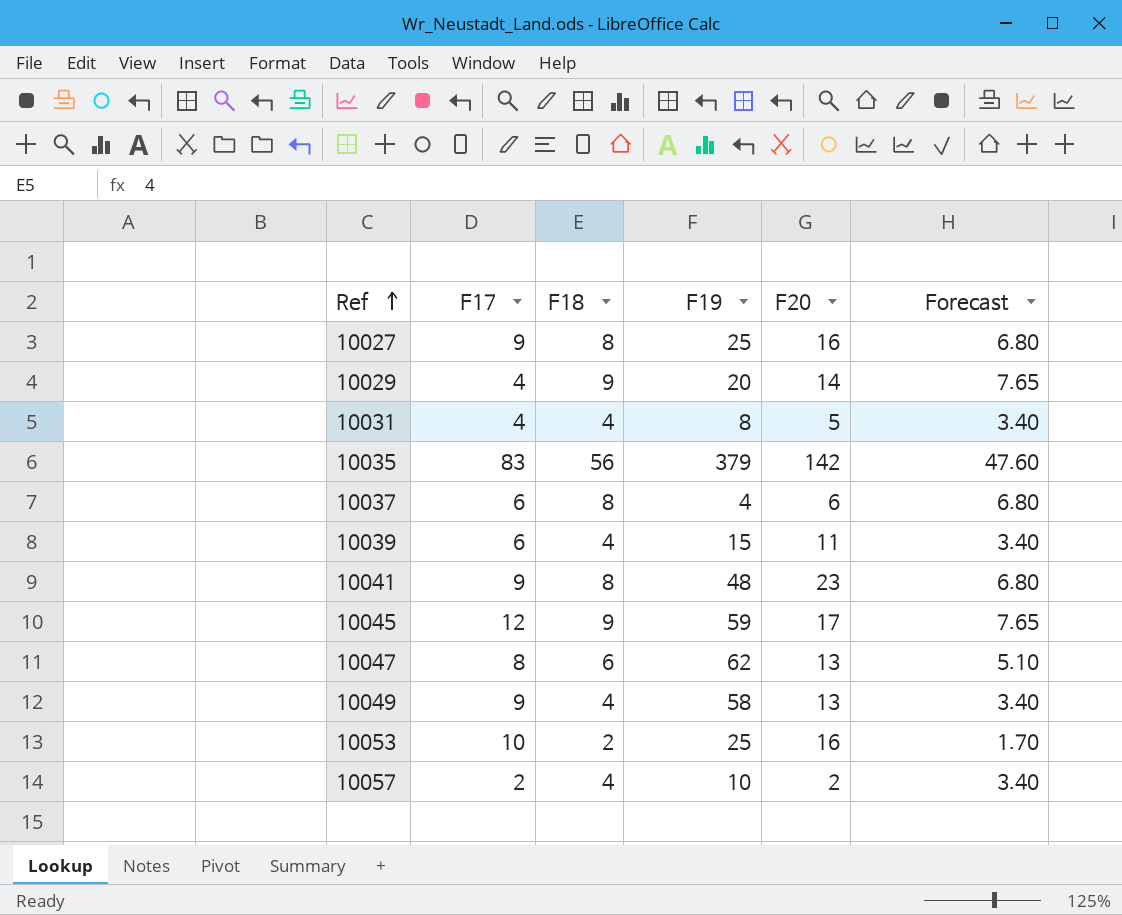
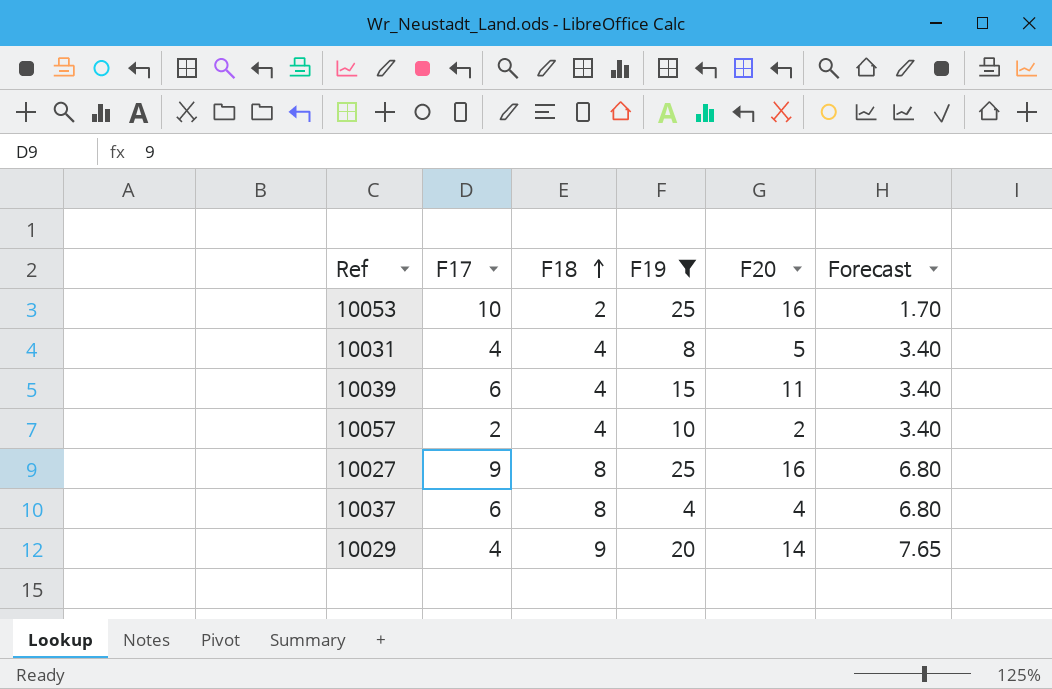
filter: none -> F19 <= 25
row order: Ref ascending -> F18 ascending
10037 | F20: 6 -> 4

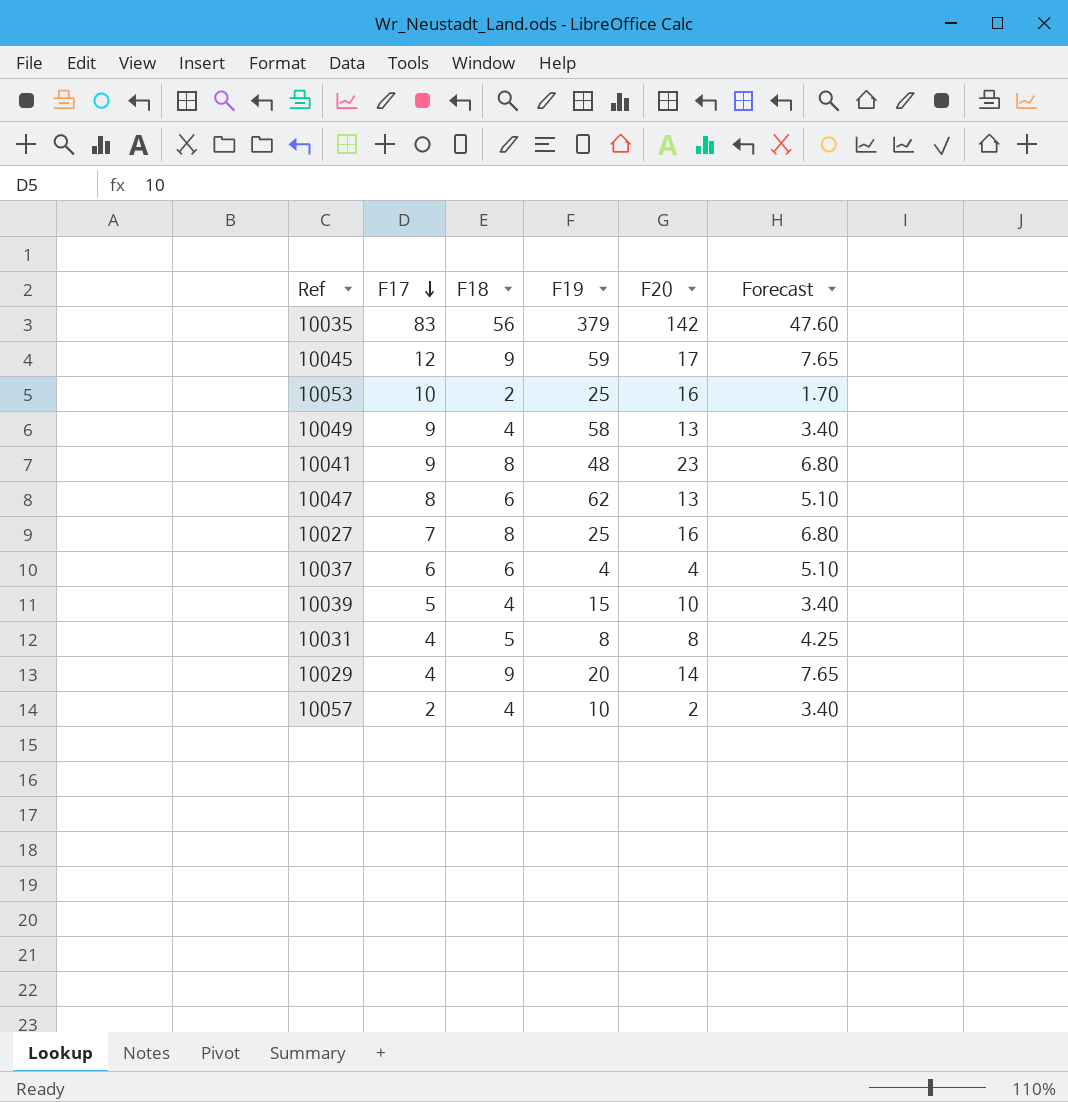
filter: F19 <= 25 -> none
row order: F18 ascending -> F17 descending
10027 | F17: 9 -> 7
10037 | F18: 8 -> 6
10037 | Forecast: 6.80 -> 5.10
10039 | F17: 6 -> 5
10039 | F20: 11 -> 10
10031 | F18: 4 -> 5
10031 | F20: 5 -> 8
10031 | Forecast: 3.40 -> 4.25

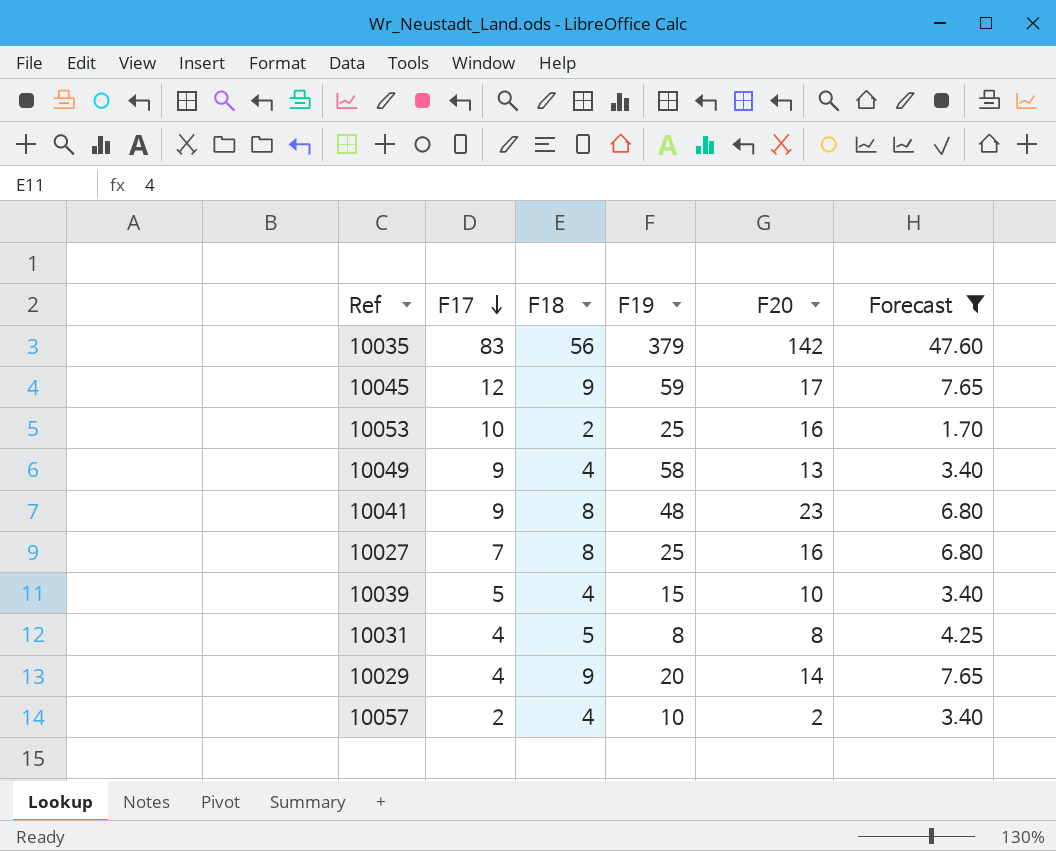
filter: none -> Forecast != 5.10

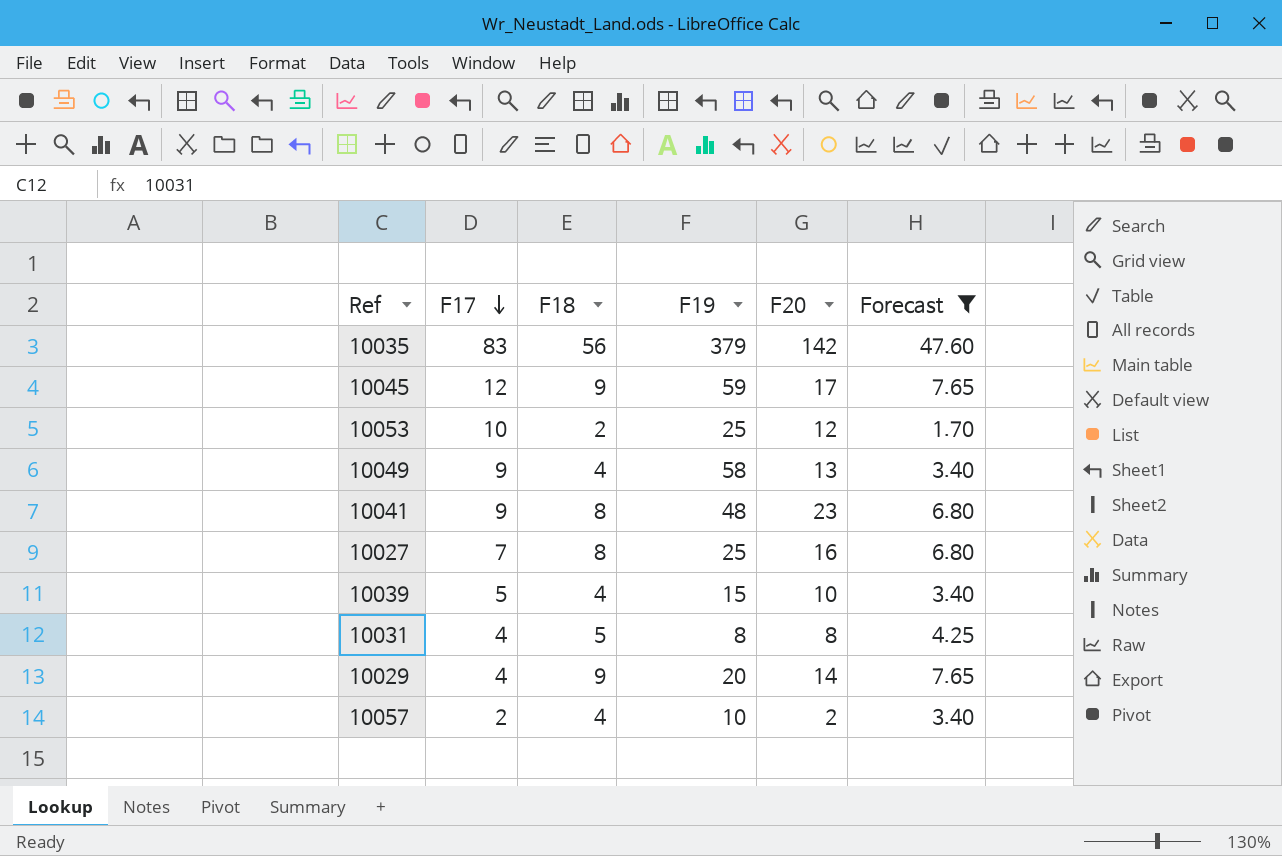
10053 | F20: 16 -> 12

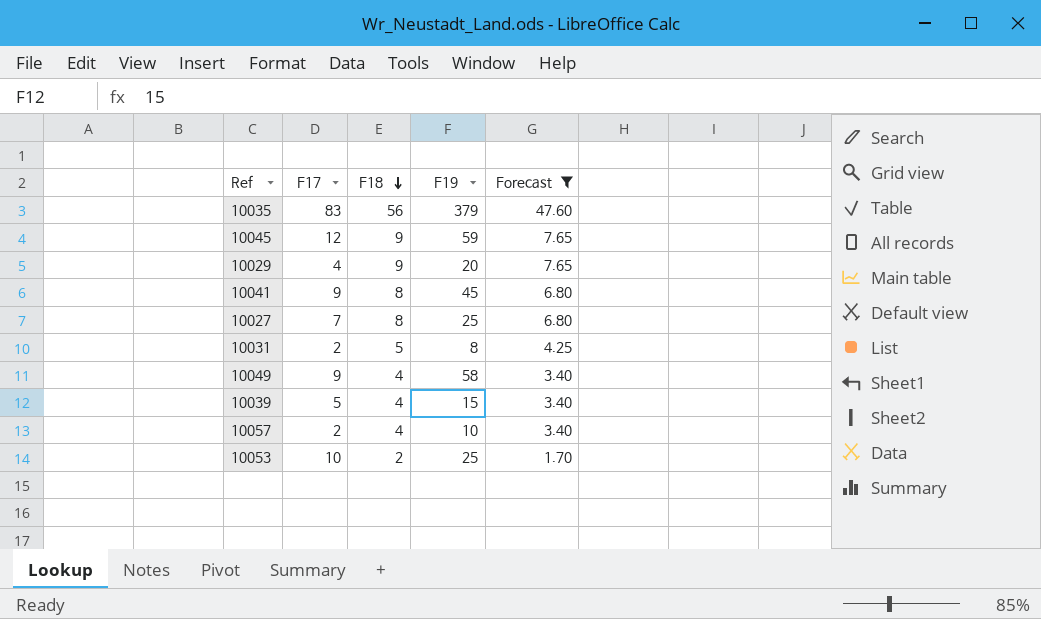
row order: F17 descending -> F18 descending
column F20 | position: 5 -> none
10041 | F19: 48 -> 45
10031 | F17: 4 -> 2

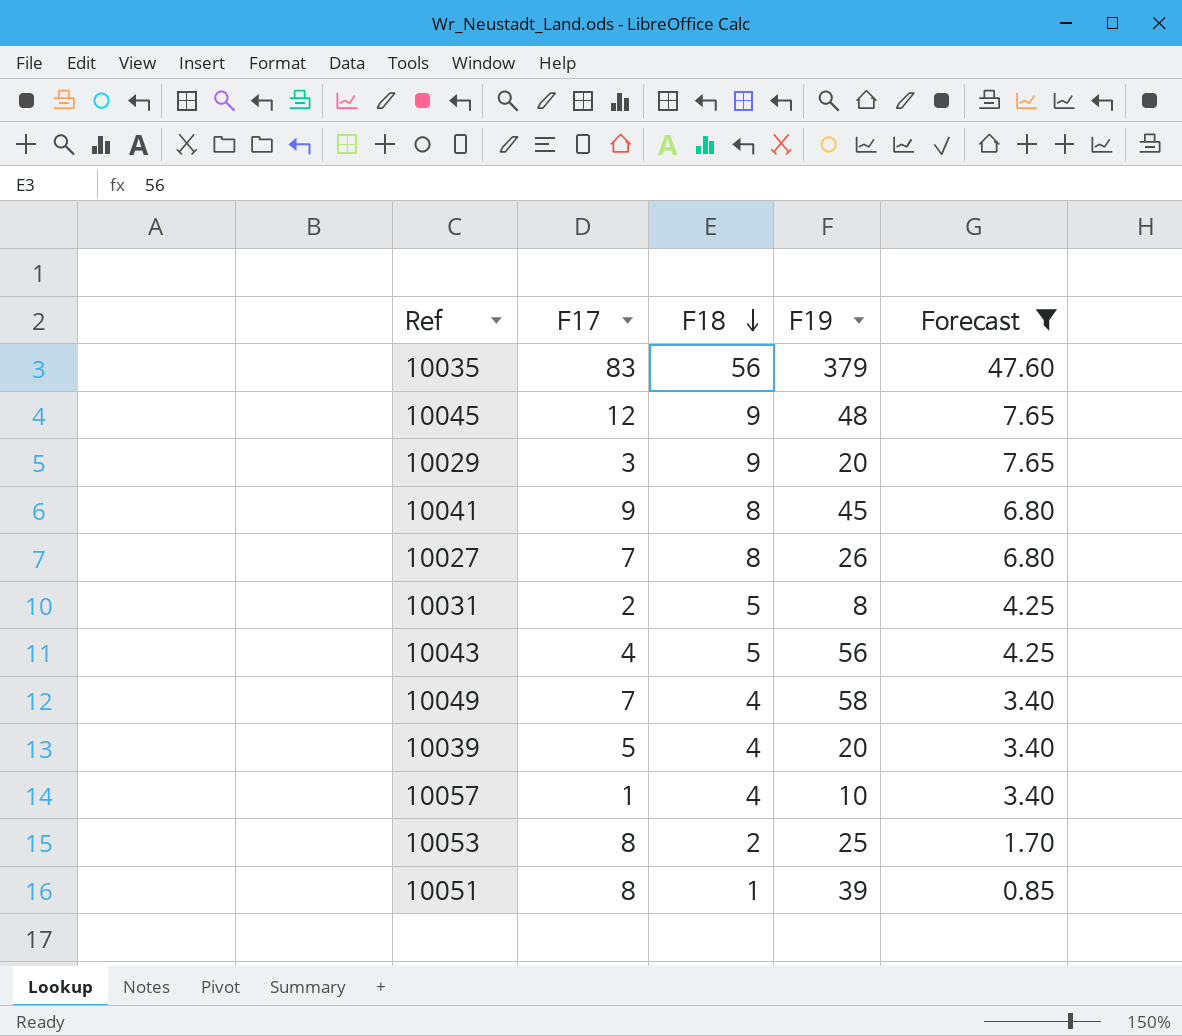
10045 | F19: 59 -> 48
10029 | F17: 4 -> 3
10027 | F19: 25 -> 26
row 10043: none -> 4 | 5 | 56 | 4.25
10049 | F17: 9 -> 7
10039 | F19: 15 -> 20
10057 | F17: 2 -> 1
10053 | F17: 10 -> 8
row 10051: none -> 8 | 1 | 39 | 0.85

